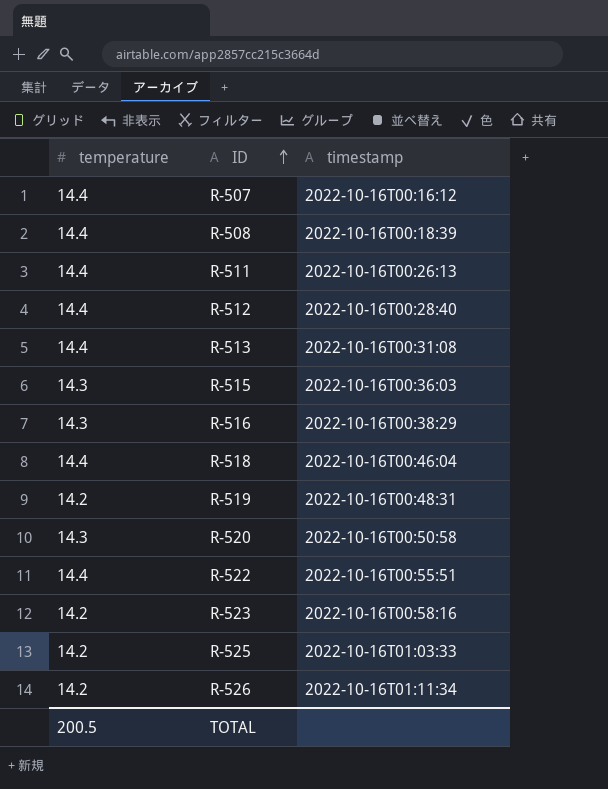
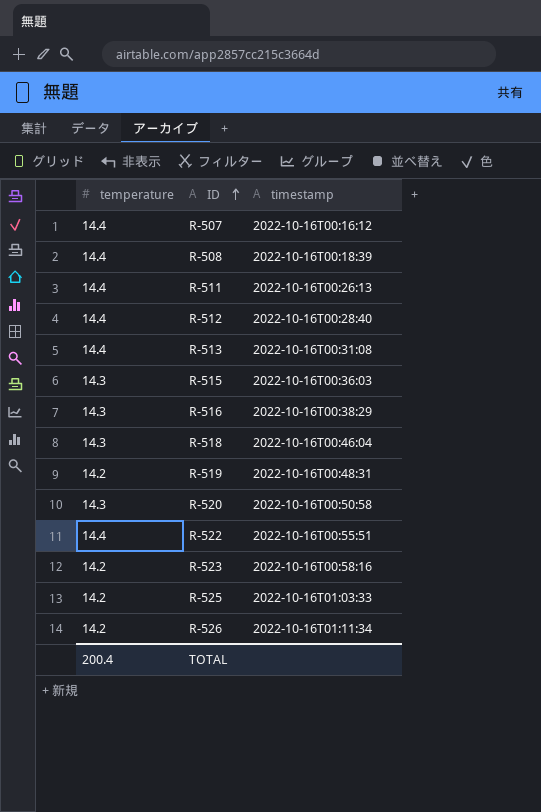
R-518 | temperature: 14.4 -> 14.3
TOTAL | temperature: 200.5 -> 200.4

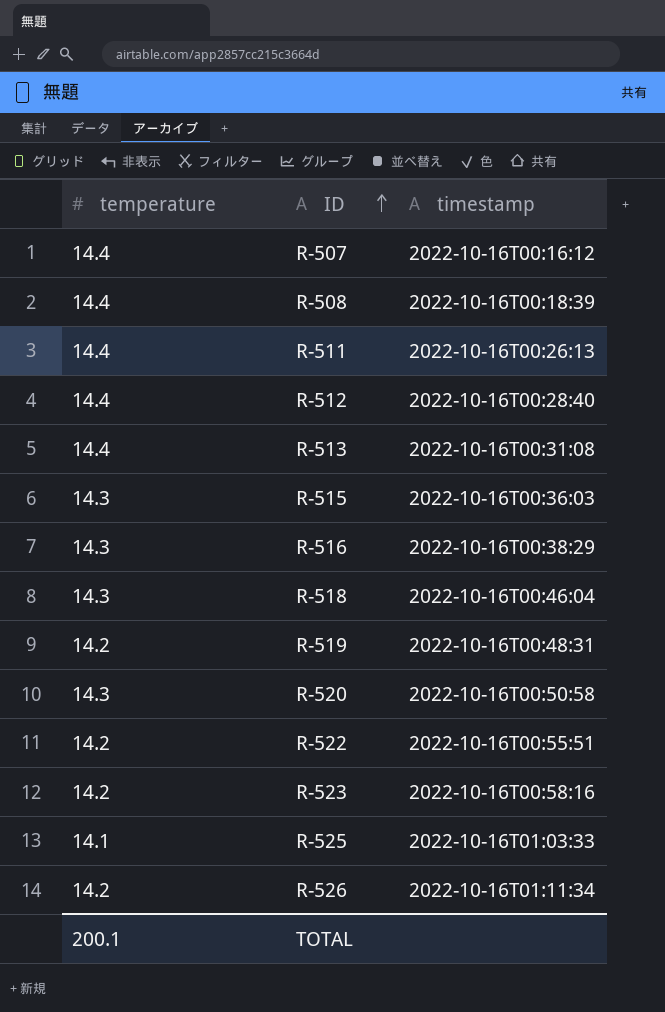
R-522 | temperature: 14.4 -> 14.2
R-525 | temperature: 14.2 -> 14.1
TOTAL | temperature: 200.4 -> 200.1

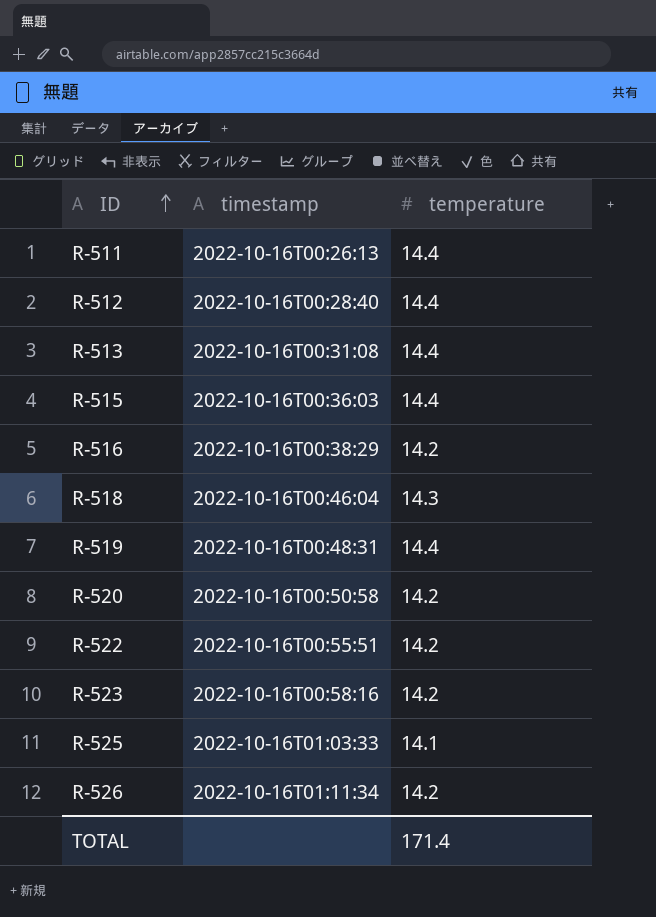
column temperature | position: 1 -> 3
row R-507: 14.4 | 2022-10-16T00:16:12 -> none
row R-508: 14.4 | 2022-10-16T00:18:39 -> none
R-515 | temperature: 14.3 -> 14.4
R-516 | temperature: 14.3 -> 14.2
R-519 | temperature: 14.2 -> 14.4
R-520 | temperature: 14.3 -> 14.2
TOTAL | temperature: 200.1 -> 171.4

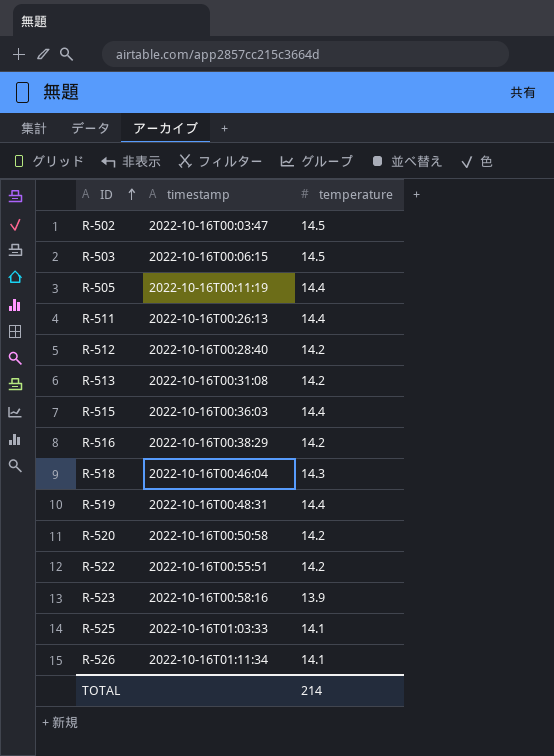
row R-502: none -> 2022-10-16T00:03:47 | 14.5
row R-503: none -> 2022-10-16T00:06:15 | 14.5
row R-505: none -> 2022-10-16T00:11:19 | 14.4
R-512 | temperature: 14.4 -> 14.2
R-513 | temperature: 14.4 -> 14.2
R-523 | temperature: 14.2 -> 13.9
R-526 | temperature: 14.2 -> 14.1
TOTAL | temperature: 171.4 -> 214

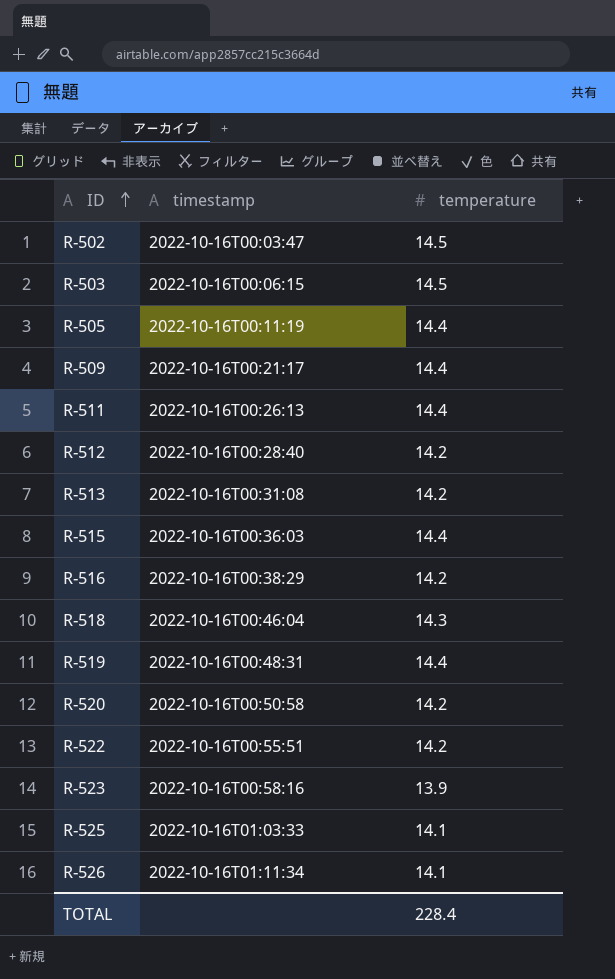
row R-509: none -> 2022-10-16T00:21:17 | 14.4
TOTAL | temperature: 214 -> 228.4

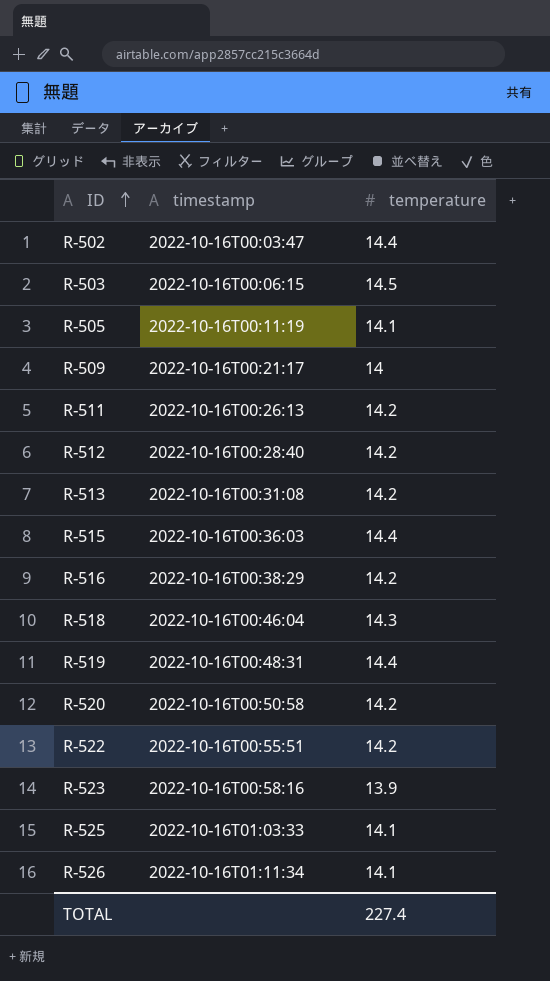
R-502 | temperature: 14.5 -> 14.4
R-505 | temperature: 14.4 -> 14.1
R-509 | temperature: 14.4 -> 14
R-511 | temperature: 14.4 -> 14.2
TOTAL | temperature: 228.4 -> 227.4

